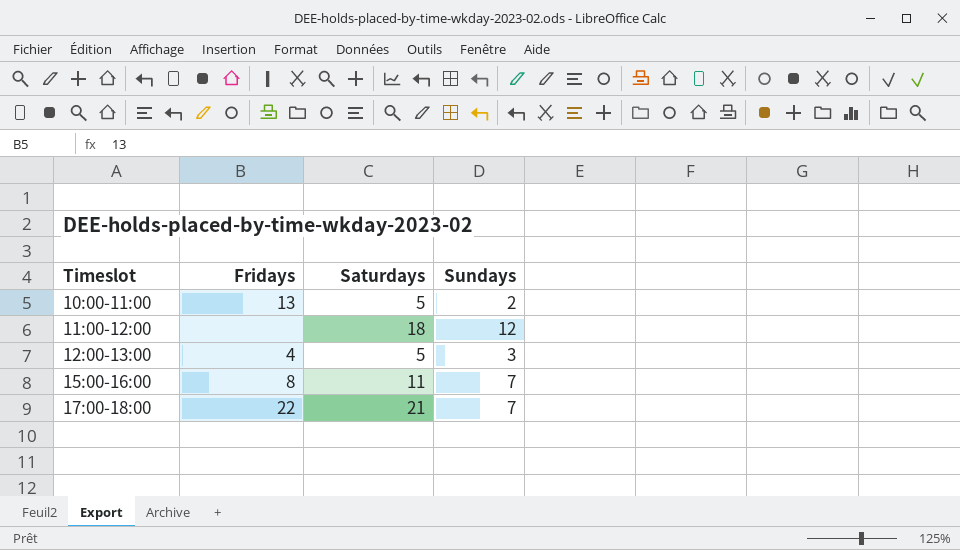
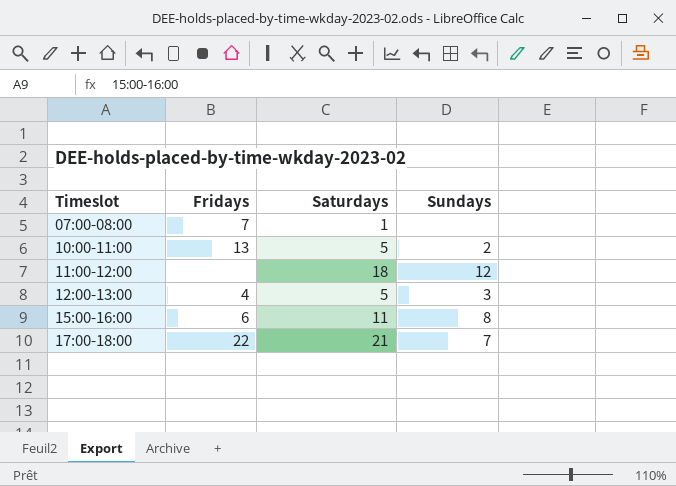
row 07:00-08:00: none -> 7 | 1 | none
15:00-16:00 | Fridays: 8 -> 6
15:00-16:00 | Sundays: 7 -> 8

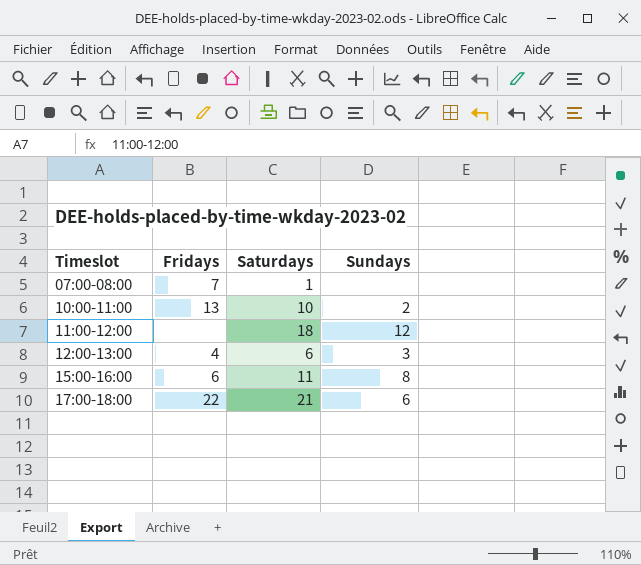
10:00-11:00 | Saturdays: 5 -> 10
12:00-13:00 | Saturdays: 5 -> 6
17:00-18:00 | Sundays: 7 -> 6

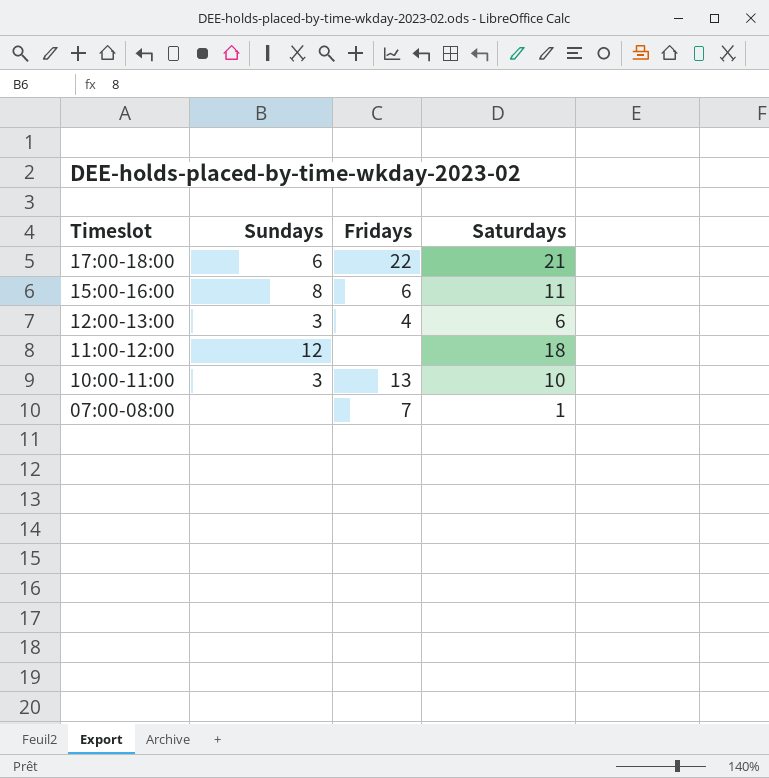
row order: Timeslot ascending -> Timeslot descending
column Sundays | position: 4 -> 2
10:00-11:00 | Sundays: 2 -> 3

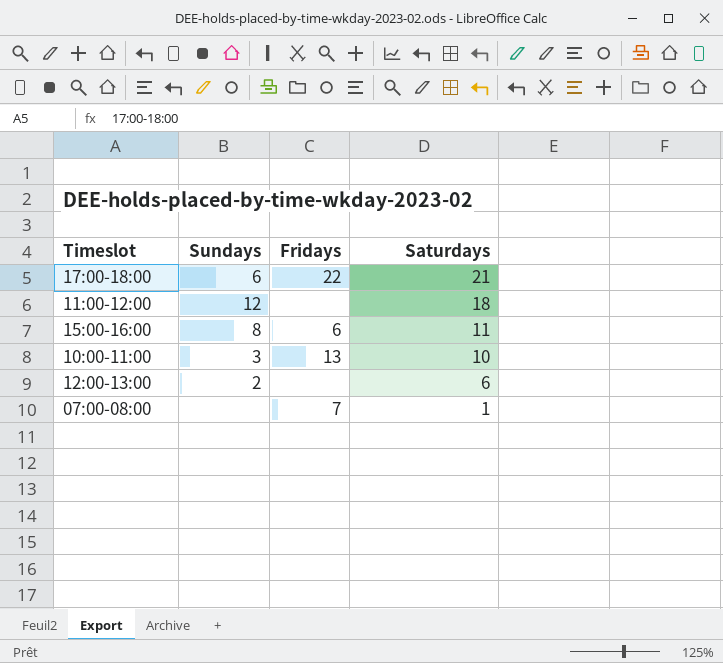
row order: Timeslot descending -> Saturdays descending
12:00-13:00 | Sundays: 3 -> 2
12:00-13:00 | Fridays: 4 -> none

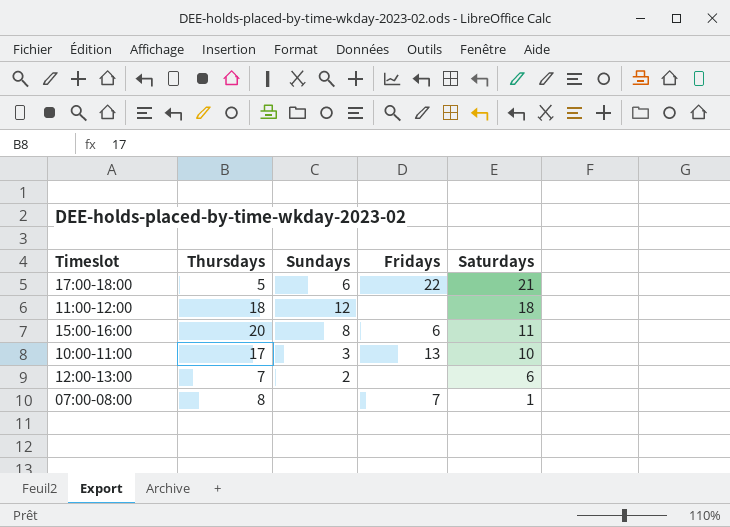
column Thursdays | position: none -> 2

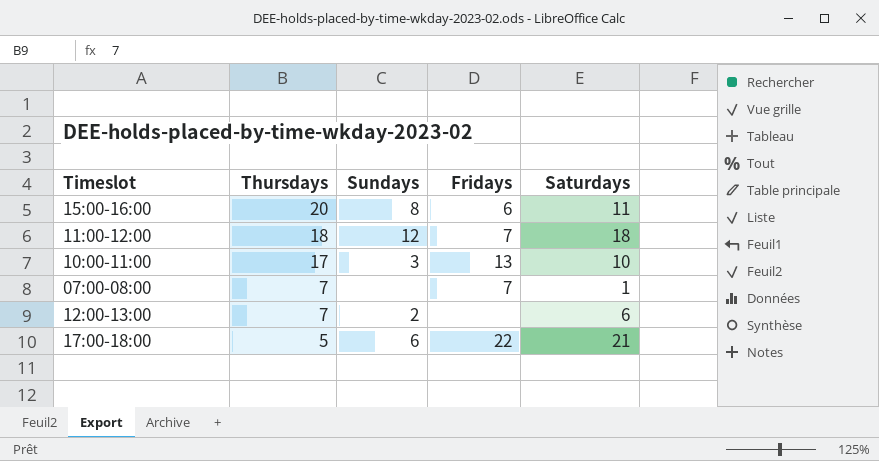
row order: Saturdays descending -> Thursdays descending
11:00-12:00 | Fridays: none -> 7
07:00-08:00 | Thursdays: 8 -> 7

